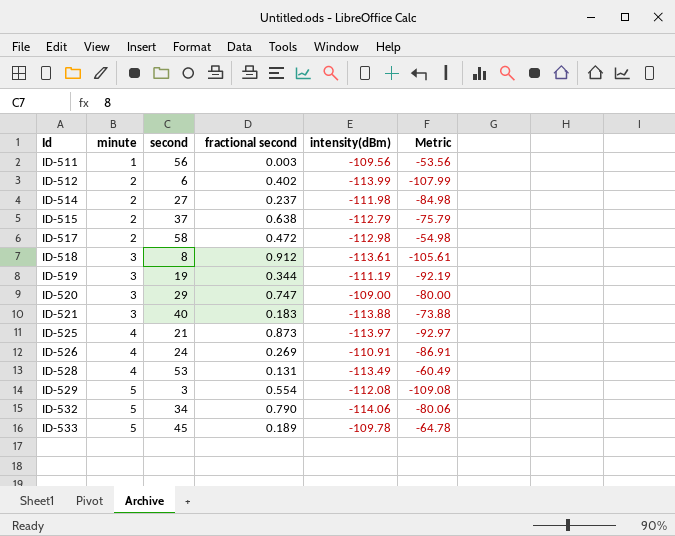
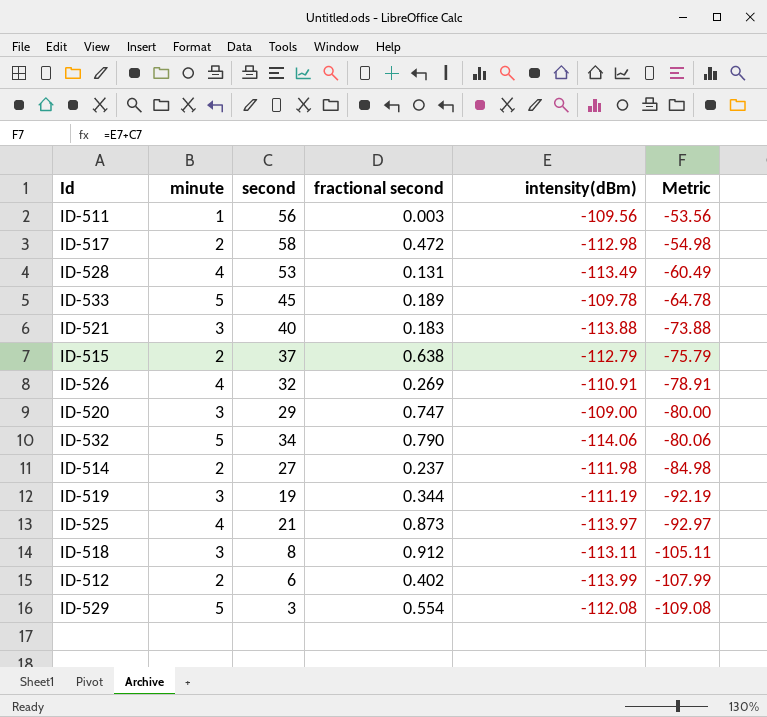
row order: Id ascending -> Metric descending
ID-526 | second: 24 -> 32
ID-526 | Metric: -86.91 -> -78.91
ID-518 | intensity(dBm): -113.61 -> -113.11
ID-518 | Metric: -105.61 -> -105.11

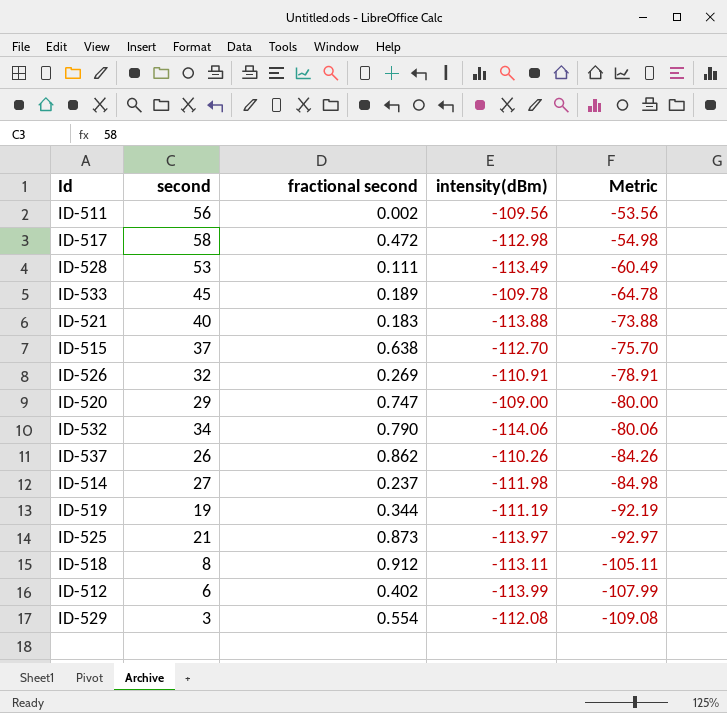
column minute | position: 2 -> none
ID-511 | fractional second: 0.003 -> 0.002
ID-528 | fractional second: 0.131 -> 0.111
ID-515 | intensity(dBm): -112.79 -> -112.70
ID-515 | Metric: -75.79 -> -75.70
row ID-537: none -> 26 | 0.862 | -110.26 | -84.26

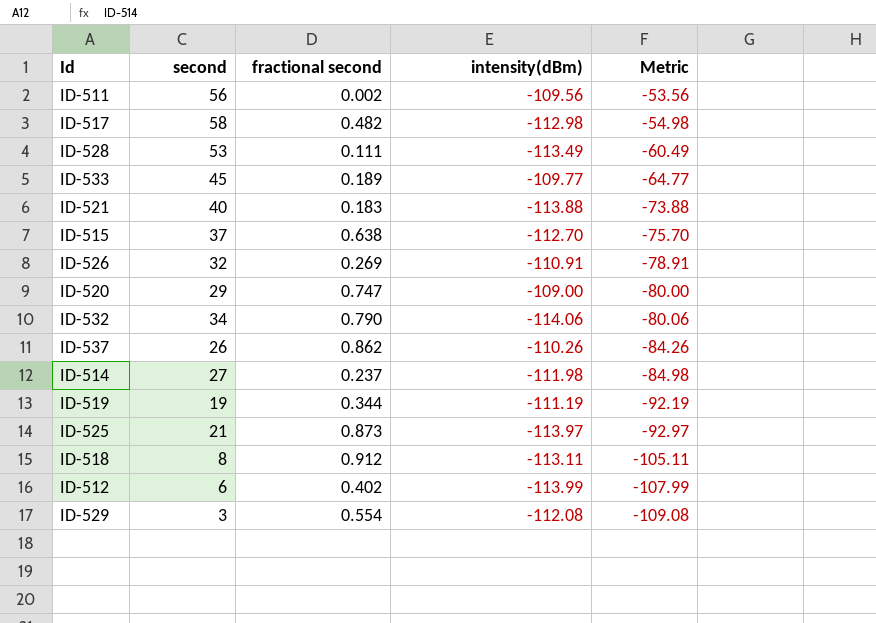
ID-517 | fractional second: 0.472 -> 0.482
ID-533 | intensity(dBm): -109.78 -> -109.77
ID-533 | Metric: -64.78 -> -64.77

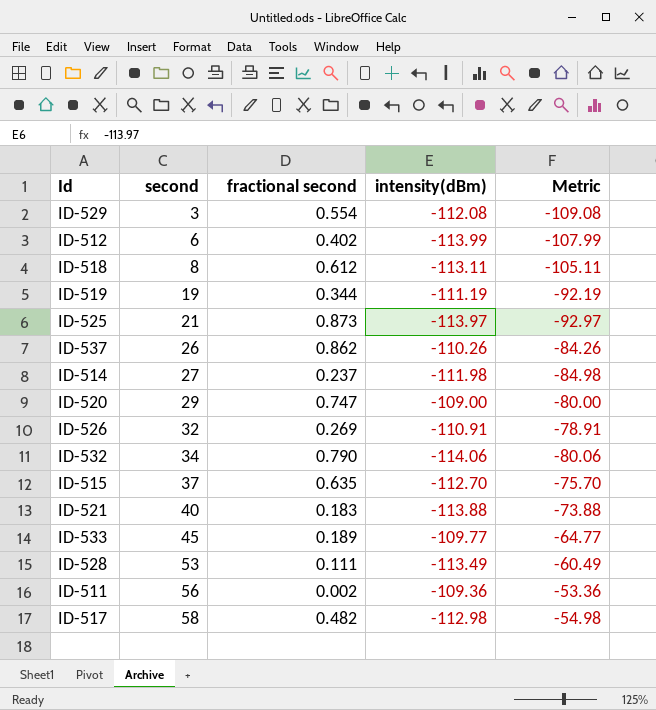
row order: Metric descending -> second ascending
ID-518 | fractional second: 0.912 -> 0.612
ID-515 | fractional second: 0.638 -> 0.635
ID-511 | intensity(dBm): -109.56 -> -109.36
ID-511 | Metric: -53.56 -> -53.36

